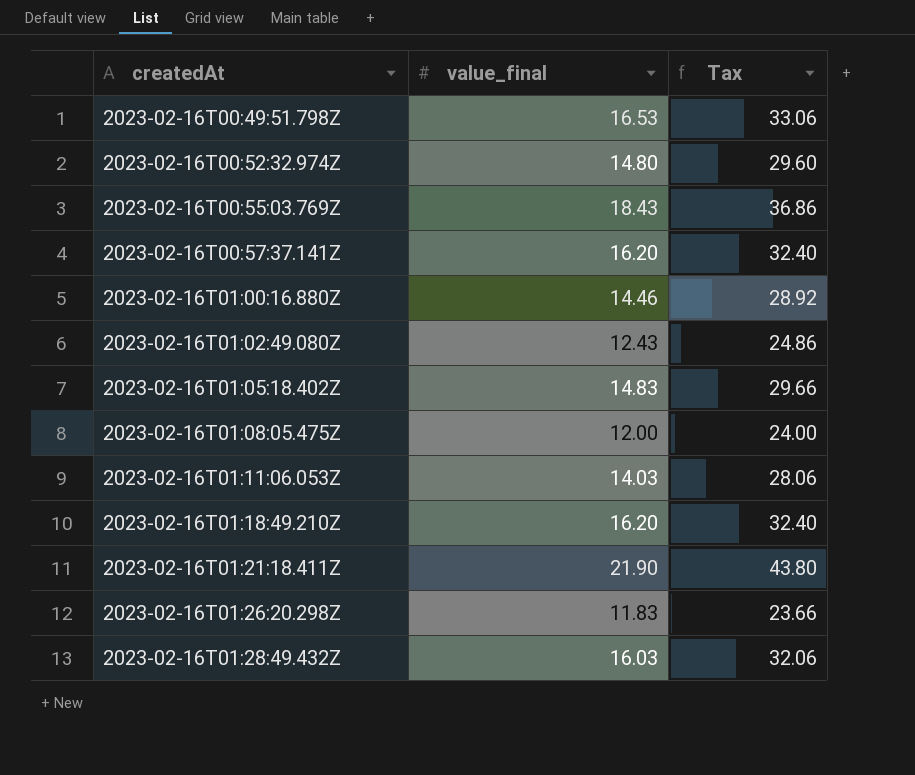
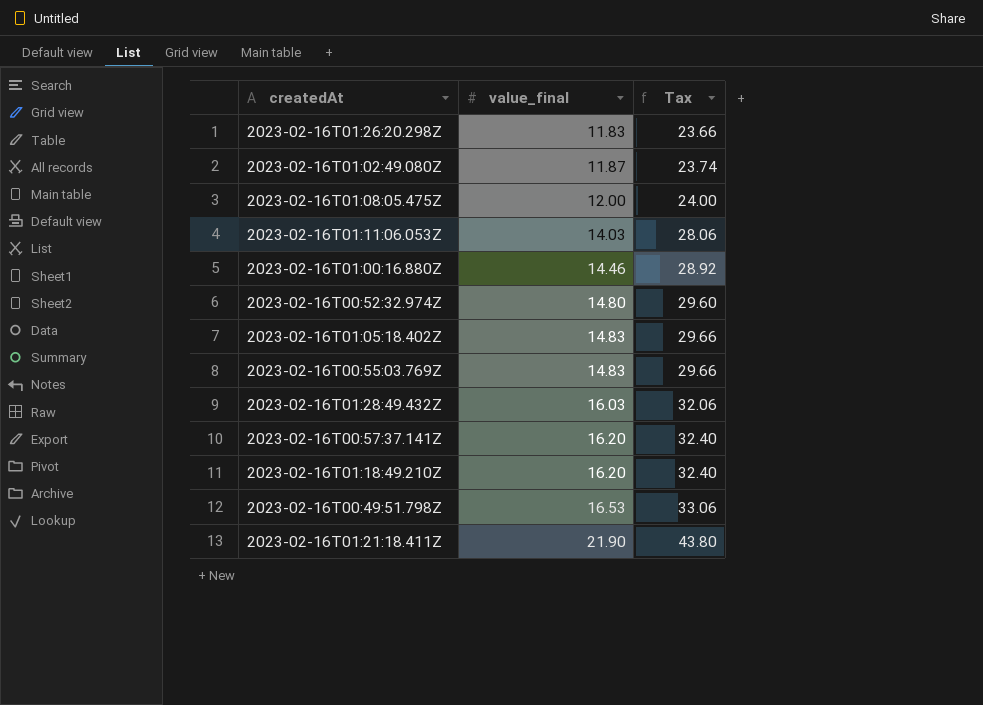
row order: createdAt ascending -> value_final ascending
2023-02-16T01:02:49.080Z | value_final: 12.43 -> 11.87
2023-02-16T01:02:49.080Z | Tax: 24.86 -> 23.74
2023-02-16T00:55:03.769Z | value_final: 18.43 -> 14.83
2023-02-16T00:55:03.769Z | Tax: 36.86 -> 29.66

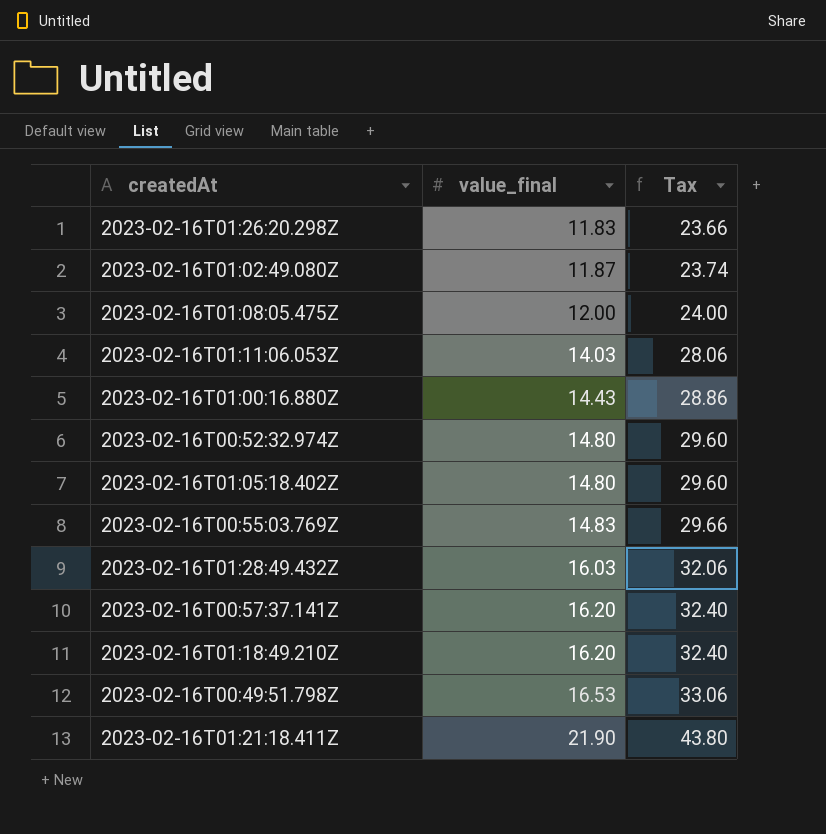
2023-02-16T01:00:16.880Z | value_final: 14.46 -> 14.43
2023-02-16T01:00:16.880Z | Tax: 28.92 -> 28.86
2023-02-16T01:05:18.402Z | value_final: 14.83 -> 14.80
2023-02-16T01:05:18.402Z | Tax: 29.66 -> 29.60

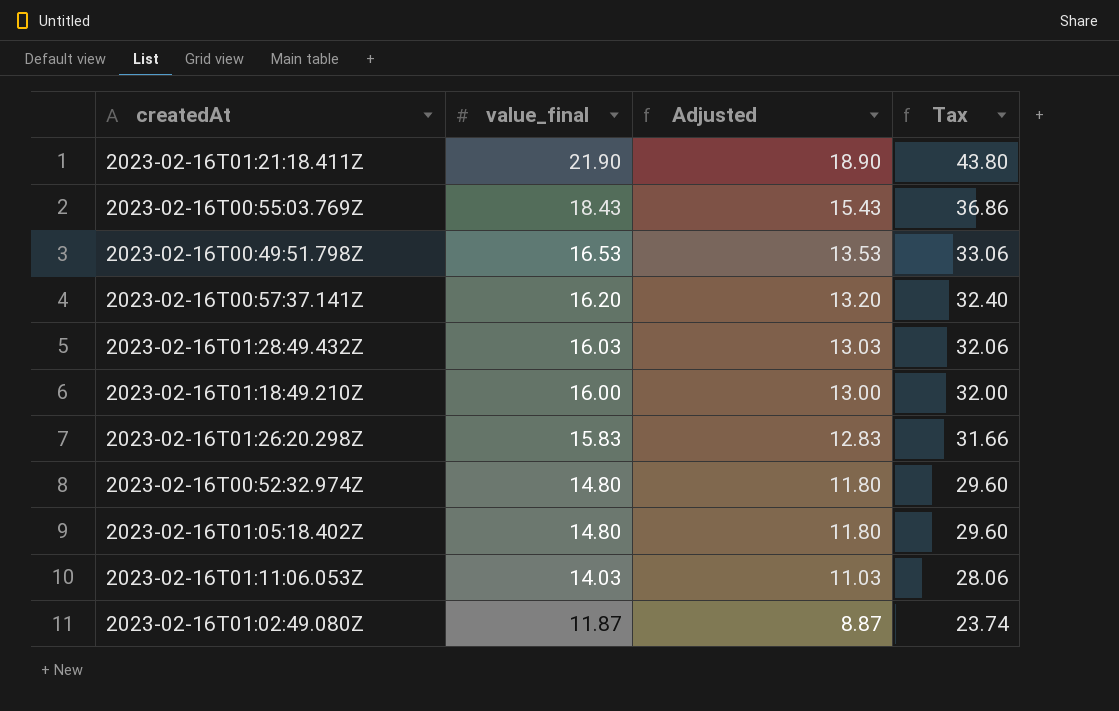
row order: value_final ascending -> value_final descending
column Adjusted | formula: none -> [value_final] - 3
row 2023-02-16T01:08:05.475Z: 12.00 | 24.00 -> none
row 2023-02-16T01:00:16.880Z: 14.43 | 28.86 -> none
2023-02-16T00:55:03.769Z | value_final: 14.83 -> 18.43
2023-02-16T00:55:03.769Z | Tax: 29.66 -> 36.86
2023-02-16T01:18:49.210Z | value_final: 16.20 -> 16.00
2023-02-16T01:18:49.210Z | Tax: 32.40 -> 32.00
2023-02-16T01:26:20.298Z | value_final: 11.83 -> 15.83
2023-02-16T01:26:20.298Z | Tax: 23.66 -> 31.66

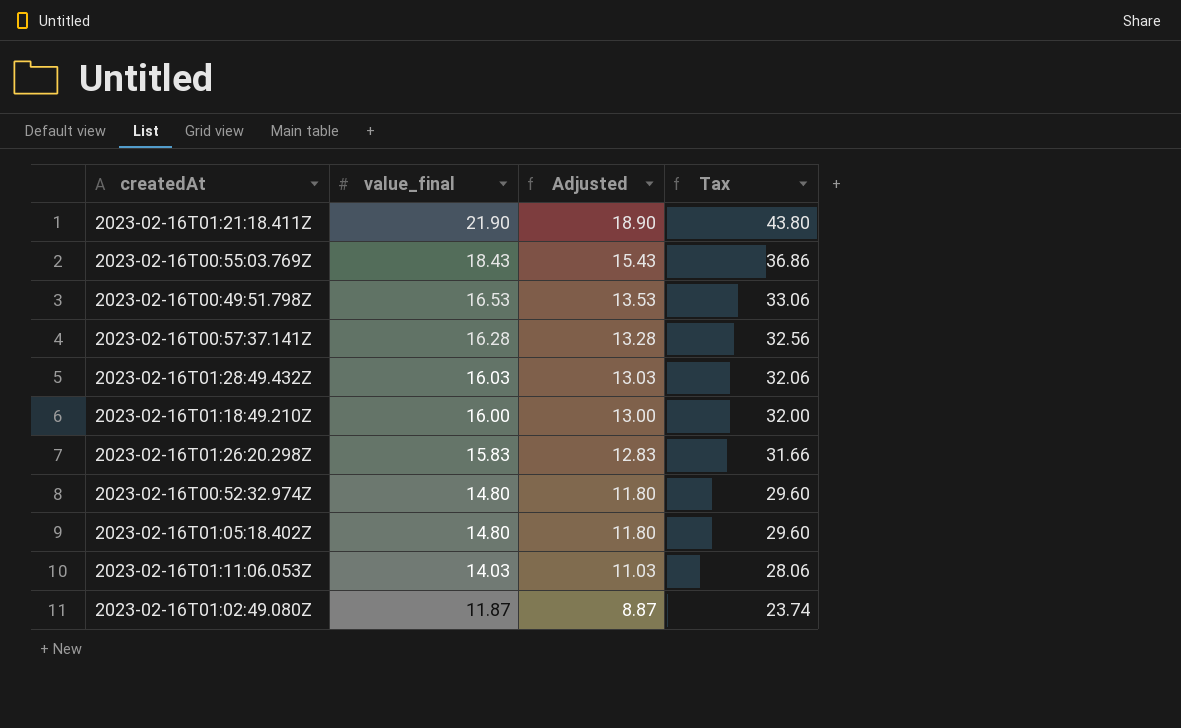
2023-02-16T00:57:37.141Z | value_final: 16.20 -> 16.28
2023-02-16T00:57:37.141Z | Adjusted: 13.20 -> 13.28
2023-02-16T00:57:37.141Z | Tax: 32.40 -> 32.56

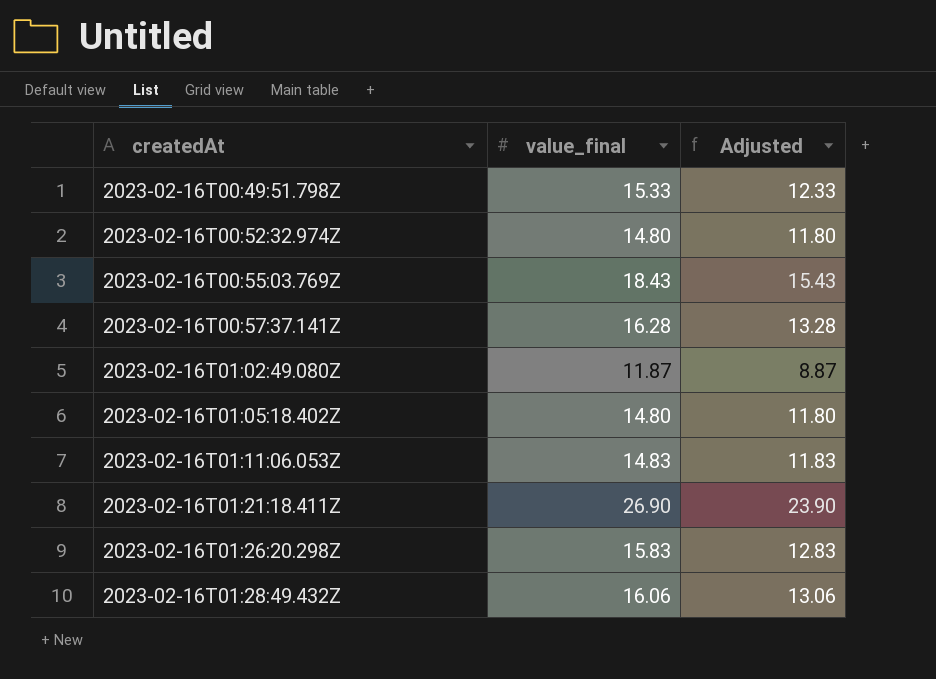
row order: value_final descending -> createdAt ascending
column Tax | formula: [value_final] * 2 -> none
row 2023-02-16T01:18:49.210Z: 16.00 | 13.00 | 32.00 -> none
2023-02-16T00:49:51.798Z | value_final: 16.53 -> 15.33
2023-02-16T00:49:51.798Z | Adjusted: 13.53 -> 12.33
2023-02-16T01:11:06.053Z | value_final: 14.03 -> 14.83
2023-02-16T01:11:06.053Z | Adjusted: 11.03 -> 11.83
2023-02-16T01:21:18.411Z | value_final: 21.90 -> 26.90
2023-02-16T01:21:18.411Z | Adjusted: 18.90 -> 23.90
2023-02-16T01:28:49.432Z | value_final: 16.03 -> 16.06
2023-02-16T01:28:49.432Z | Adjusted: 13.03 -> 13.06

